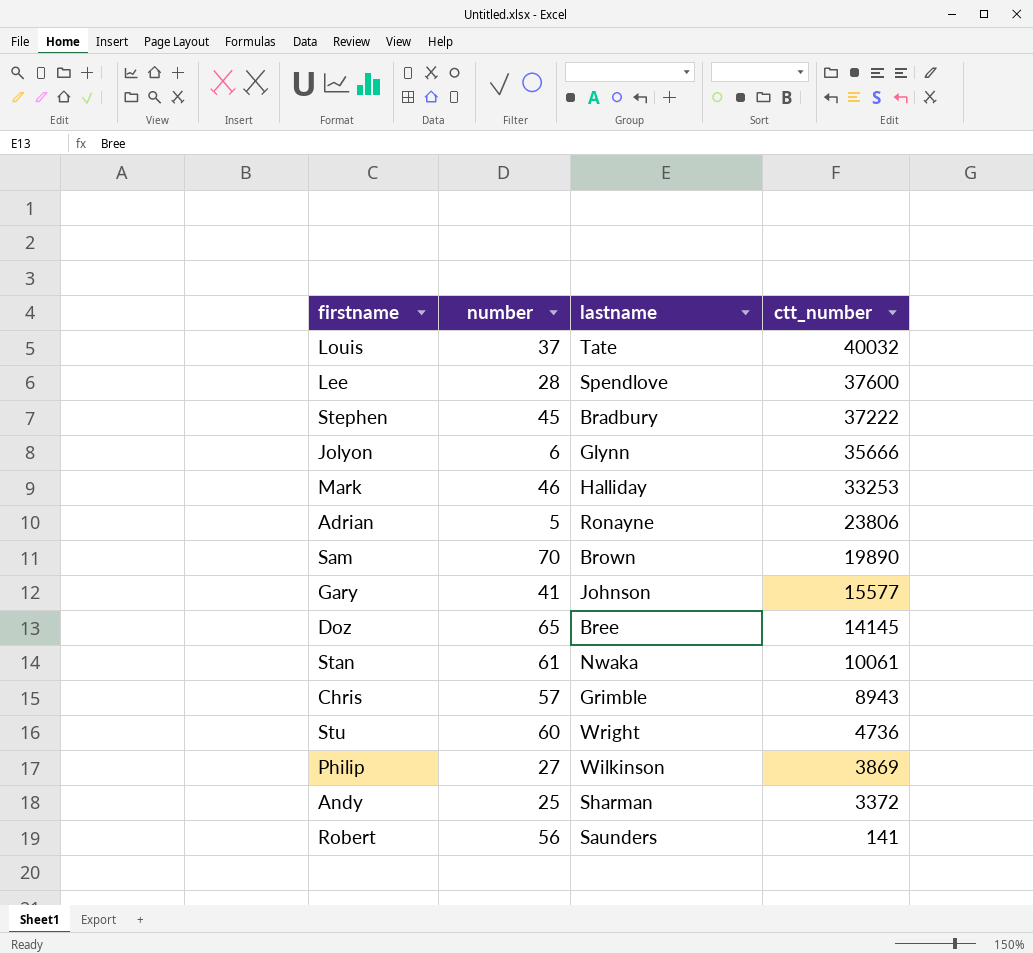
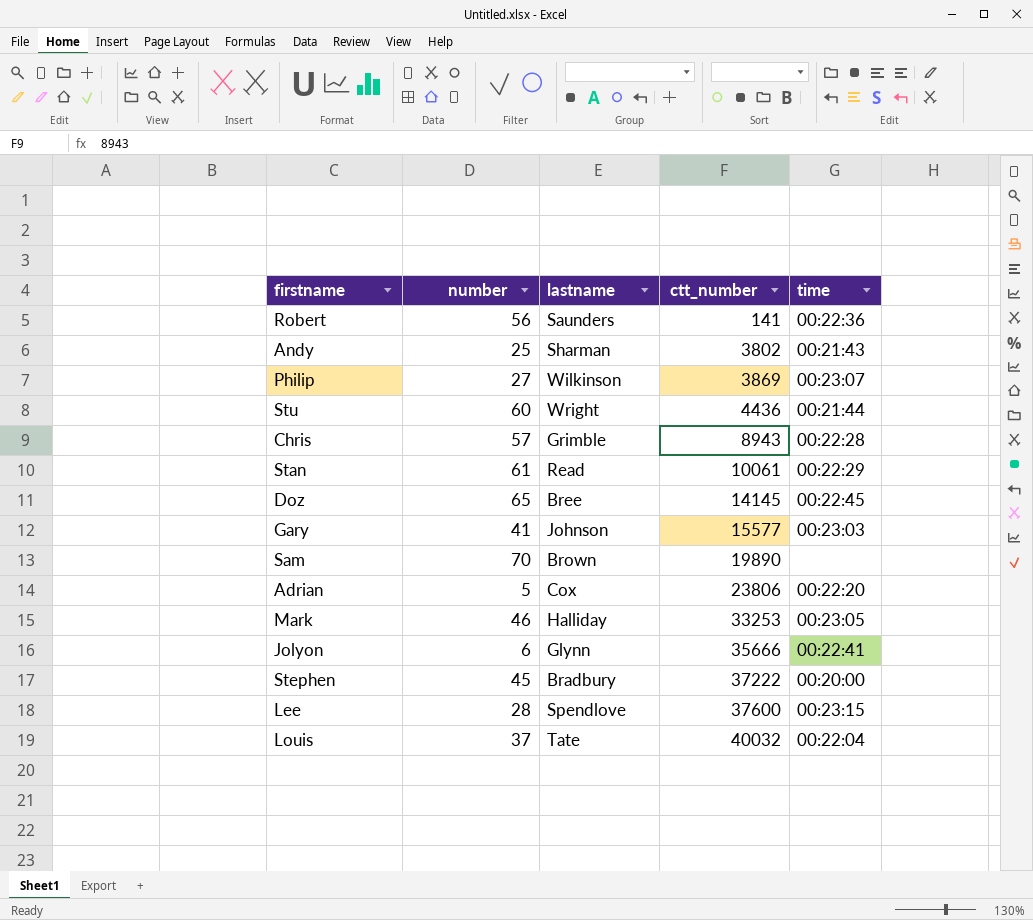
row order: ctt_number descending -> ctt_number ascending
column time | position: none -> 5
Andy | ctt_number: 3372 -> 3802
Stu | ctt_number: 4736 -> 4436
Stan | lastname: Nwaka -> Read
Adrian | lastname: Ronayne -> Cox

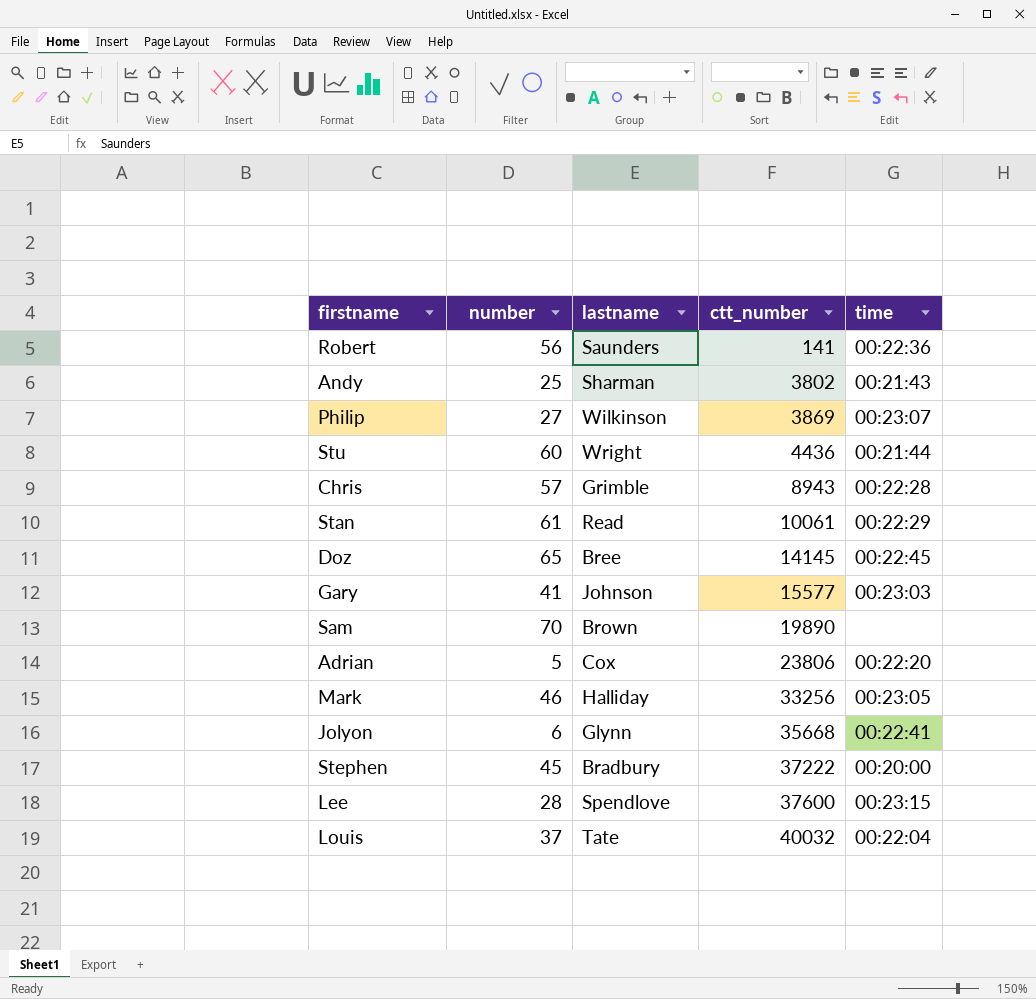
Mark | ctt_number: 33253 -> 33256
Jolyon | ctt_number: 35666 -> 35668

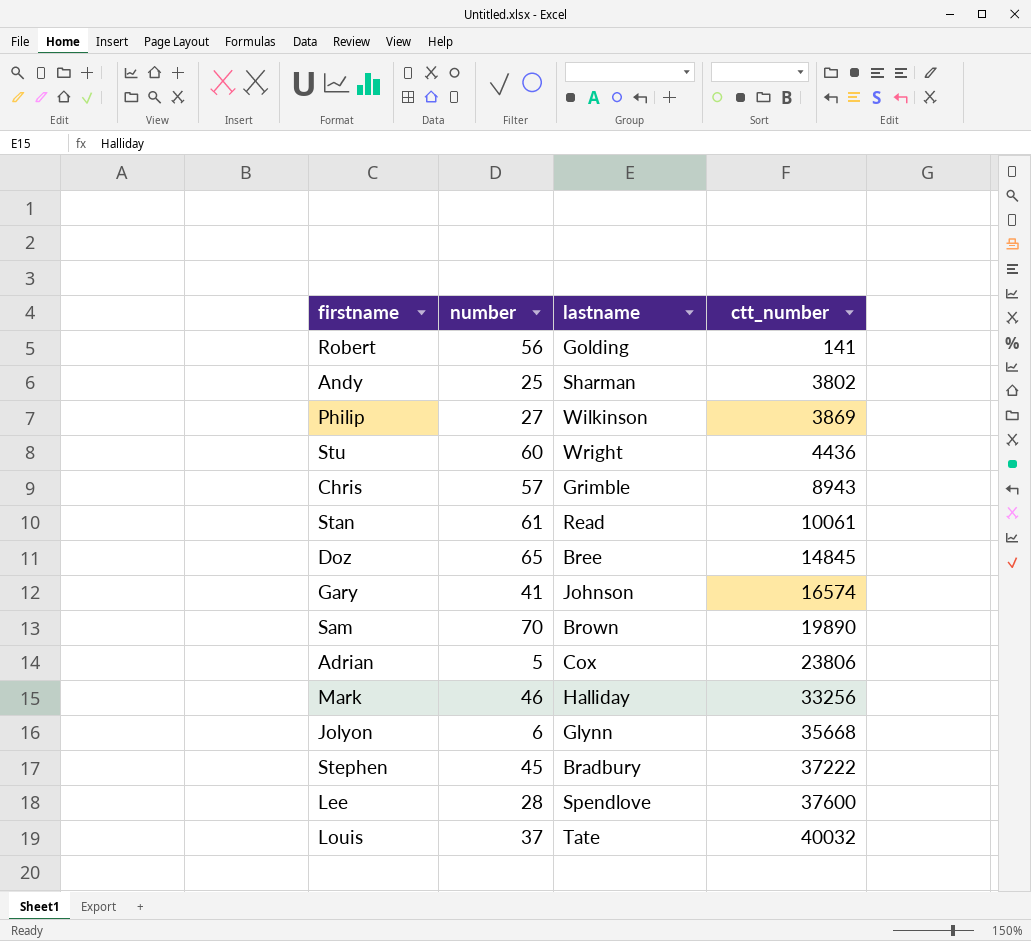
column time | position: 5 -> none
Robert | lastname: Saunders -> Golding
Doz | ctt_number: 14145 -> 14845
Gary | ctt_number: 15577 -> 16574

